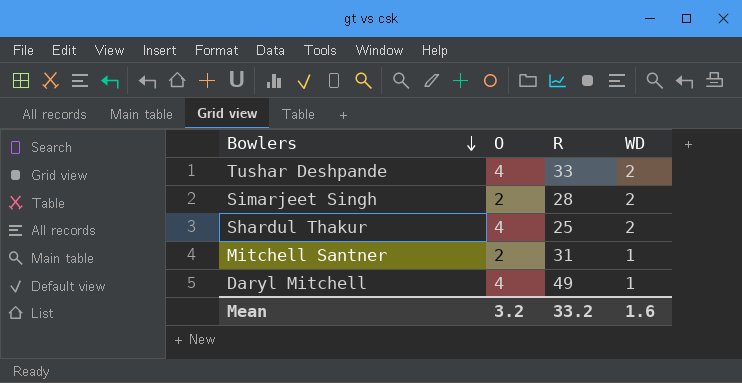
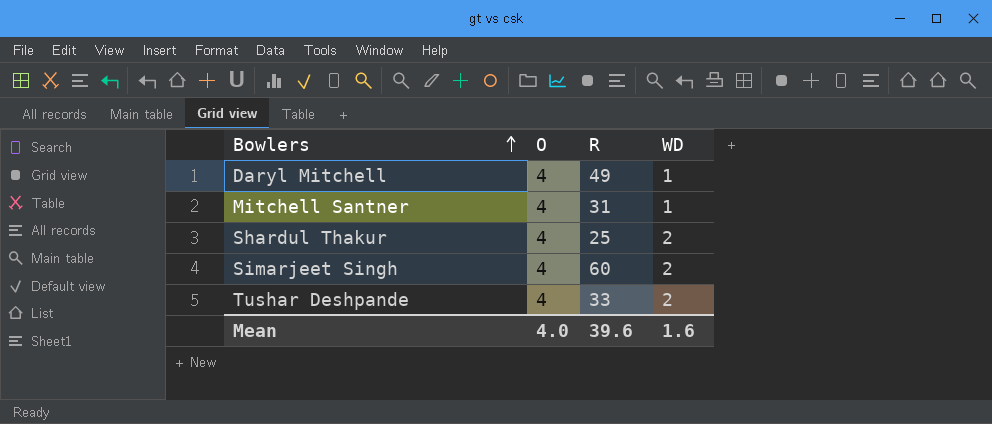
row order: Bowlers descending -> Bowlers ascending
Mitchell Santner | O: 2 -> 4
Simarjeet Singh | O: 2 -> 4
Simarjeet Singh | R: 28 -> 60
Mean | O: 3.2 -> 4.0
Mean | R: 33.2 -> 39.6

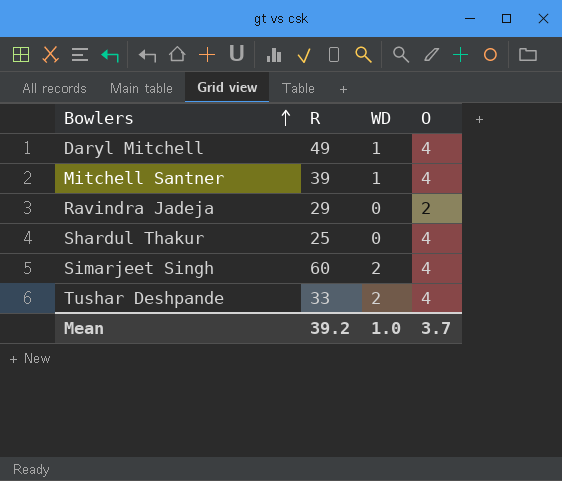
column O | position: 2 -> 4
Mitchell Santner | R: 31 -> 39
row Ravindra Jadeja: none -> 29 | 0 | 2
Shardul Thakur | WD: 2 -> 0
Mean | R: 39.6 -> 39.2
Mean | WD: 1.6 -> 1.0
Mean | O: 4.0 -> 3.7

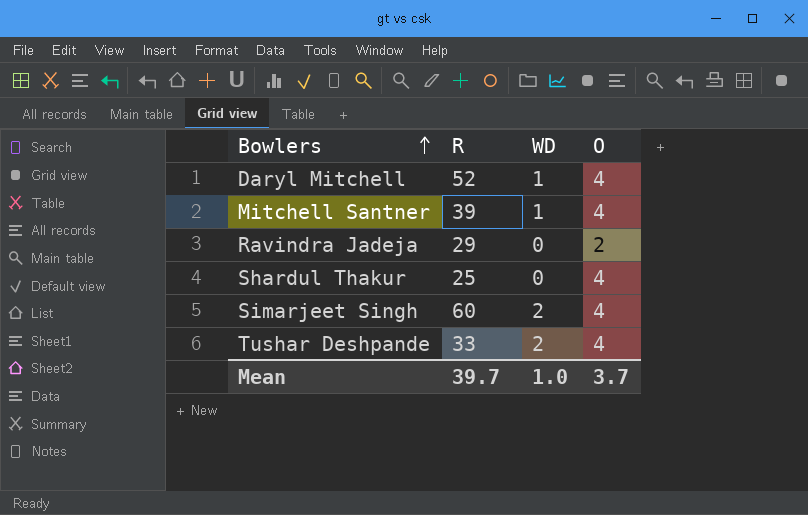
Daryl Mitchell | R: 49 -> 52
Mean | R: 39.2 -> 39.7

